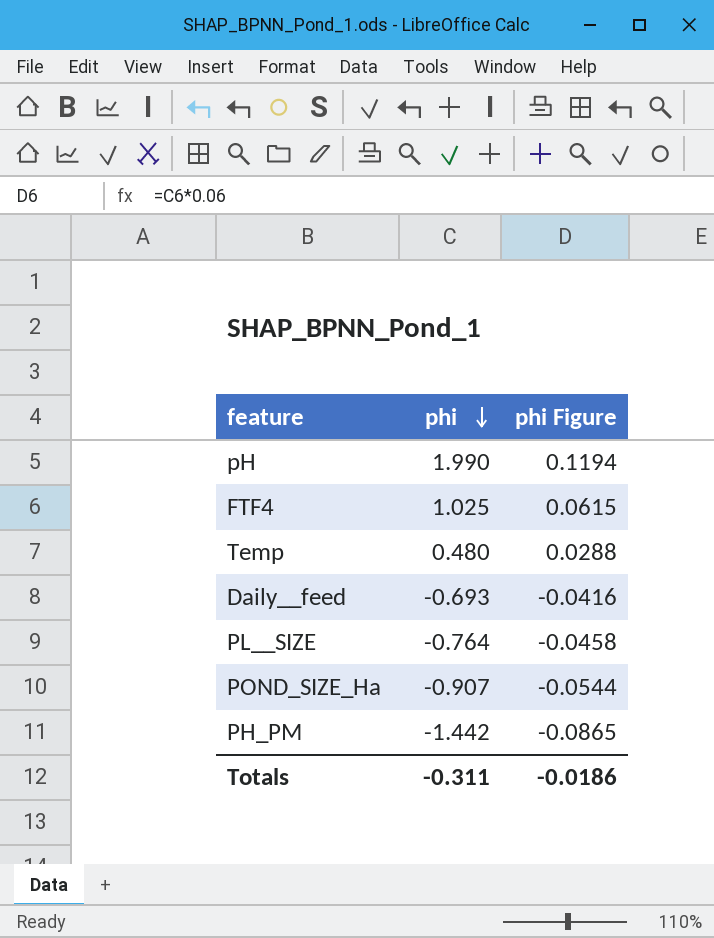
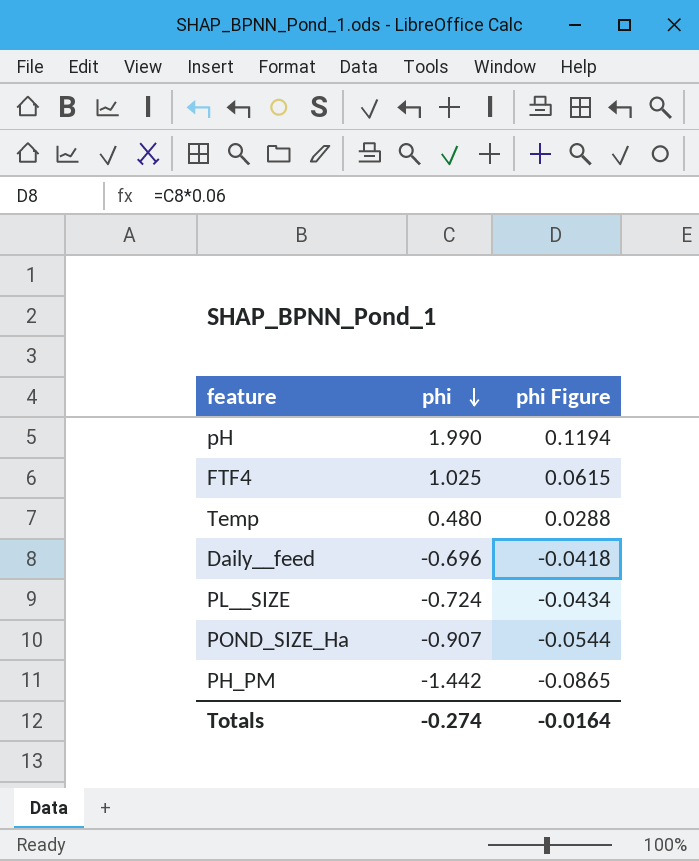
Daily__feed | phi: -0.693 -> -0.696
Daily__feed | phi Figure: -0.0416 -> -0.0418
PL__SIZE | phi: -0.764 -> -0.724
PL__SIZE | phi Figure: -0.0458 -> -0.0434
Totals | phi: -0.311 -> -0.274
Totals | phi Figure: -0.0186 -> -0.0164

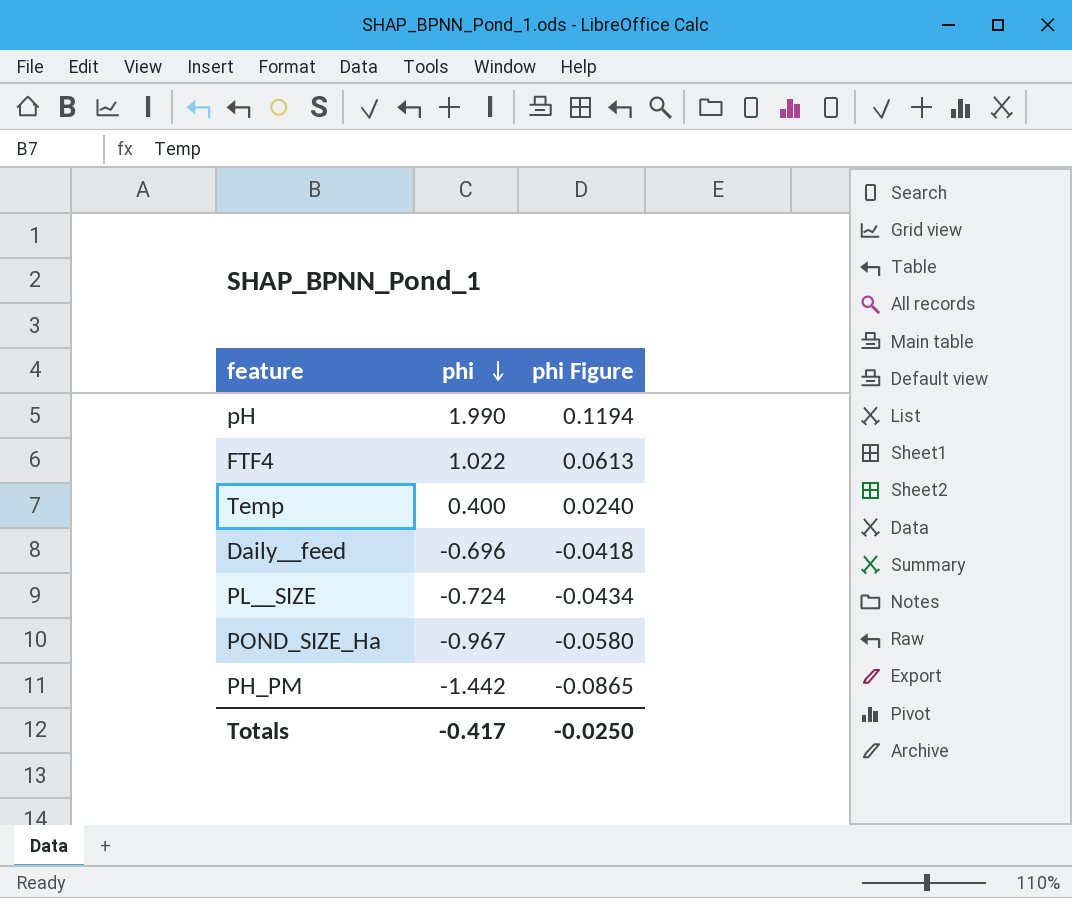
FTF4 | phi: 1.025 -> 1.022
FTF4 | phi Figure: 0.0615 -> 0.0613
Temp | phi: 0.480 -> 0.400
Temp | phi Figure: 0.0288 -> 0.0240
POND_SIZE_Ha | phi: -0.907 -> -0.967
POND_SIZE_Ha | phi Figure: -0.0544 -> -0.0580
Totals | phi: -0.274 -> -0.417
Totals | phi Figure: -0.0164 -> -0.0250

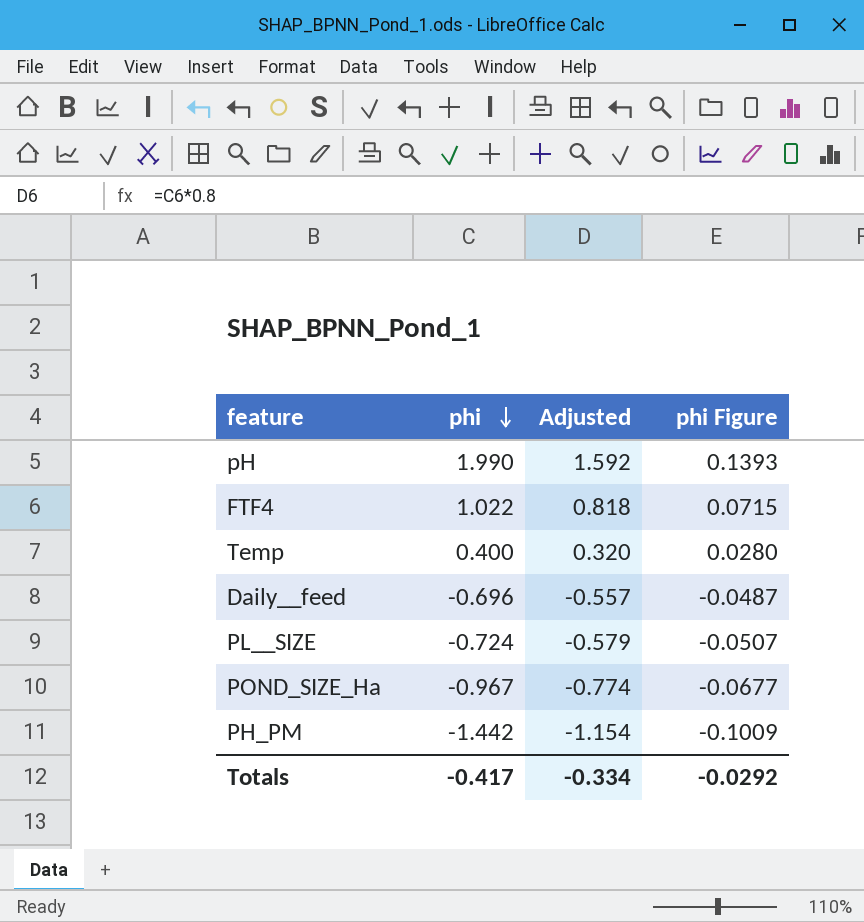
column Adjusted | formula: none -> [phi] * 0.8
column phi Figure | formula: [phi] * 0.06 -> [phi] * 0.07
Totals | phi Figure: -0.0250 -> -0.0292

